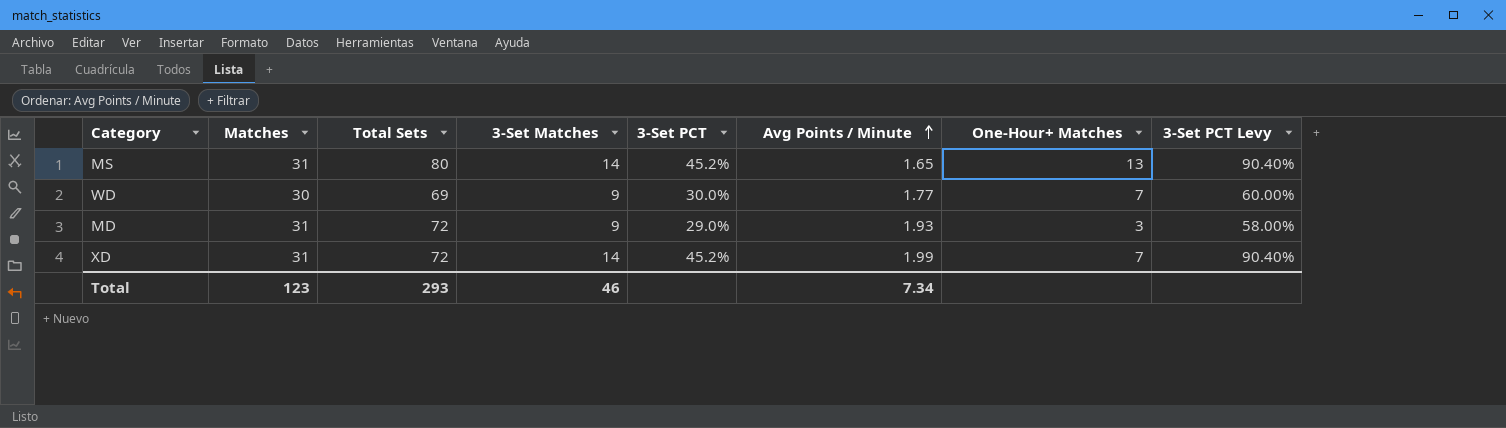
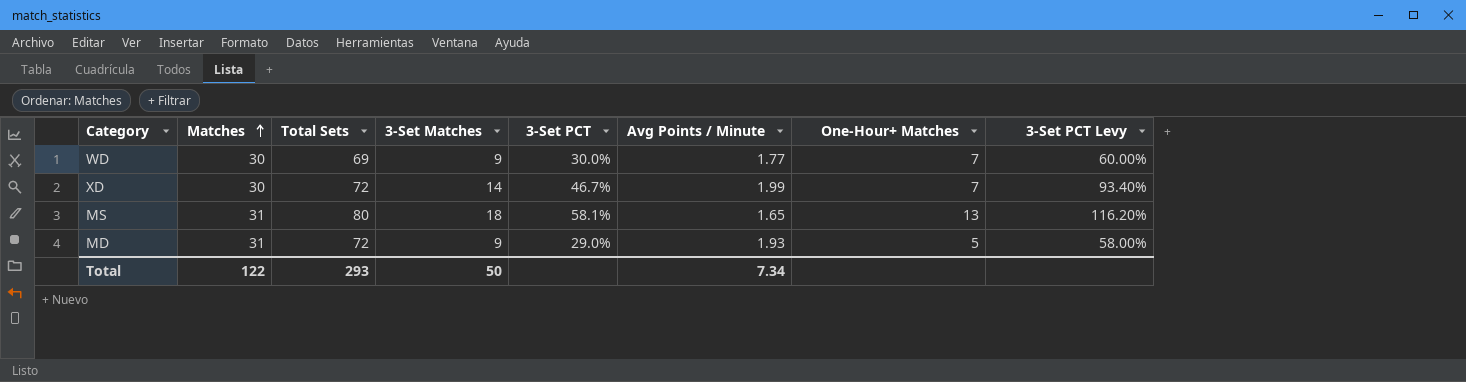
row order: Avg Points / Minute ascending -> Matches ascending
XD | Matches: 31 -> 30
XD | 3-Set PCT: 45.2% -> 46.7%
XD | 3-Set PCT Levy: 90.40% -> 93.40%
MS | 3-Set Matches: 14 -> 18
MS | 3-Set PCT: 45.2% -> 58.1%
MS | 3-Set PCT Levy: 90.40% -> 116.20%
MD | One-Hour+ Matches: 3 -> 5
Total | Matches: 123 -> 122
Total | 3-Set Matches: 46 -> 50

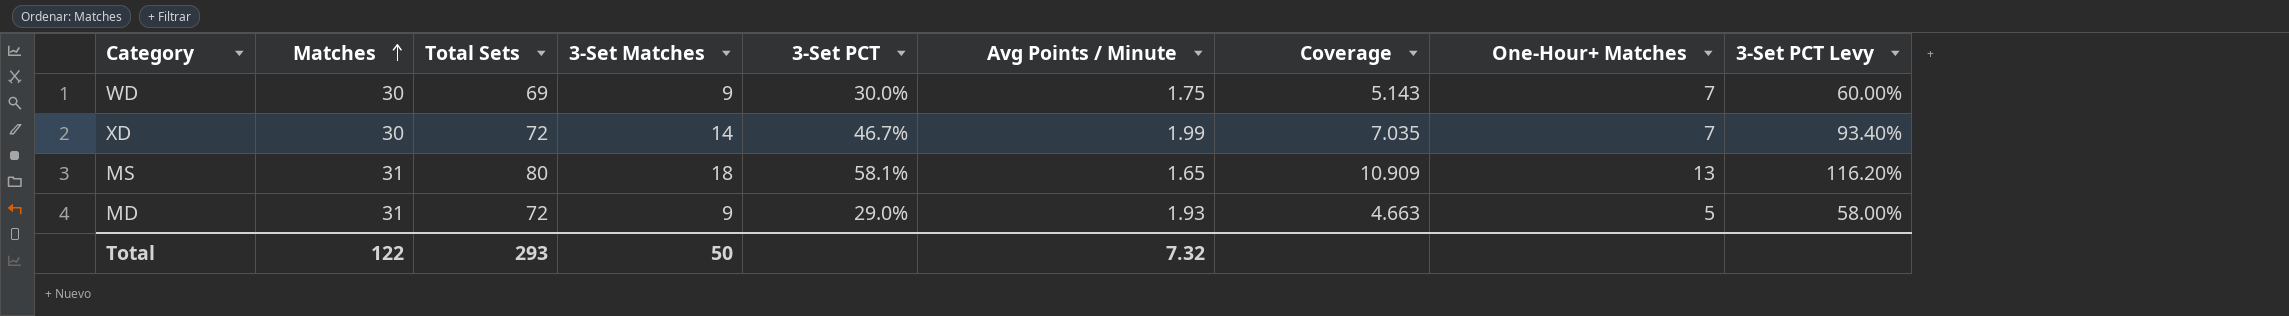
column Coverage | formula: none -> [3-Set Matches] / [Avg Points / Minute]
WD | Avg Points / Minute: 1.77 -> 1.75
Total | Avg Points / Minute: 7.34 -> 7.32

